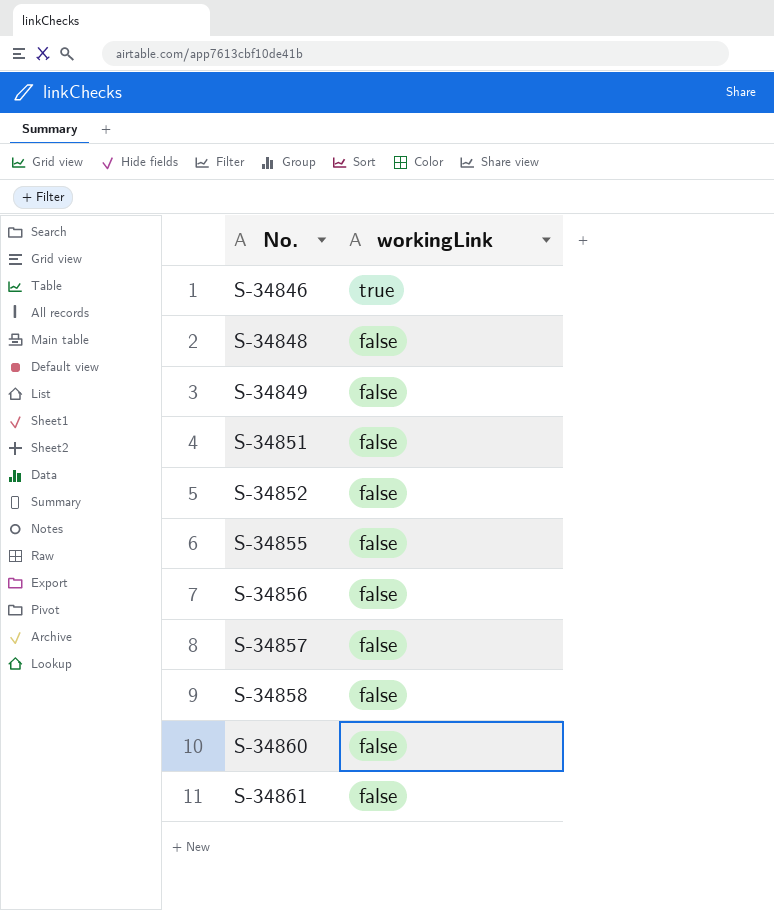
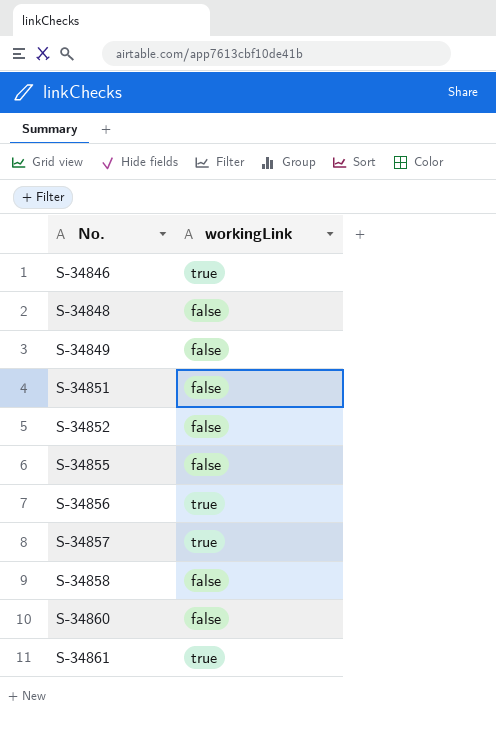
S-34856 | workingLink: false -> true
S-34857 | workingLink: false -> true
S-34861 | workingLink: false -> true

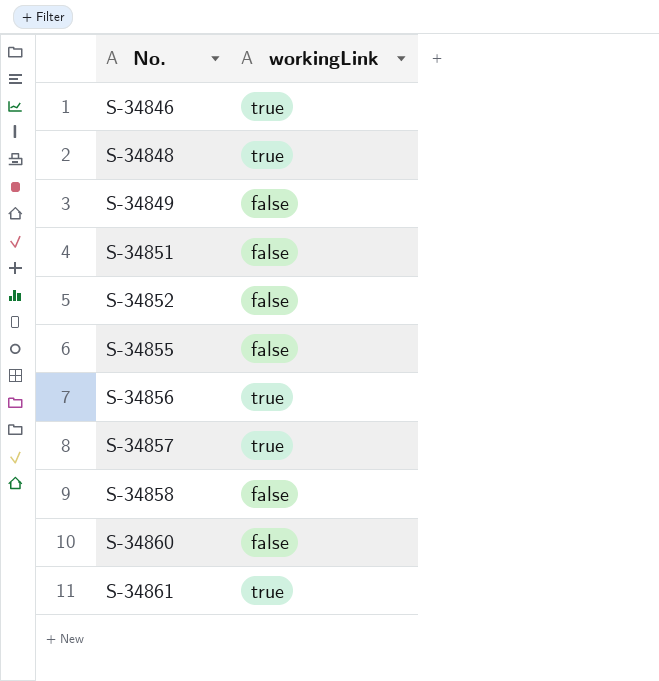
S-34848 | workingLink: false -> true

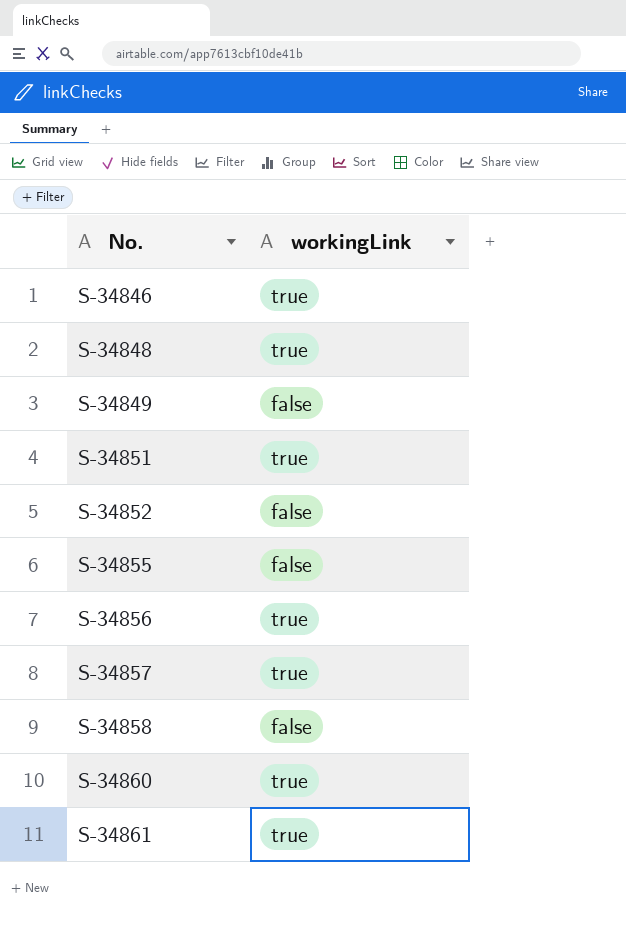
S-34851 | workingLink: false -> true
S-34860 | workingLink: false -> true

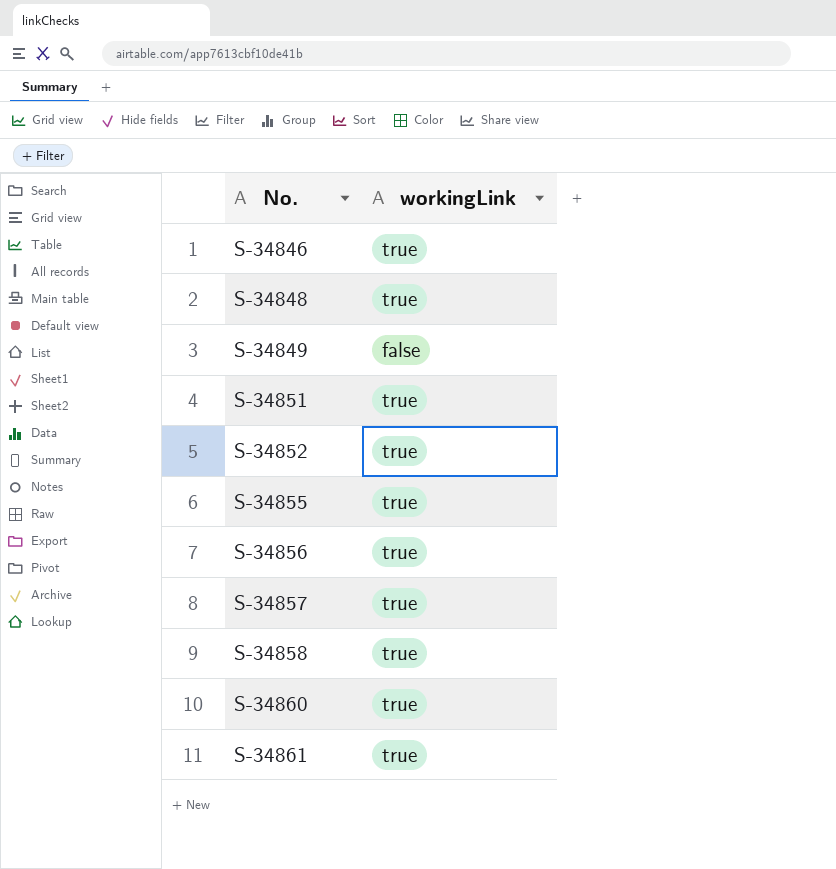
S-34852 | workingLink: false -> true
S-34855 | workingLink: false -> true
S-34858 | workingLink: false -> true

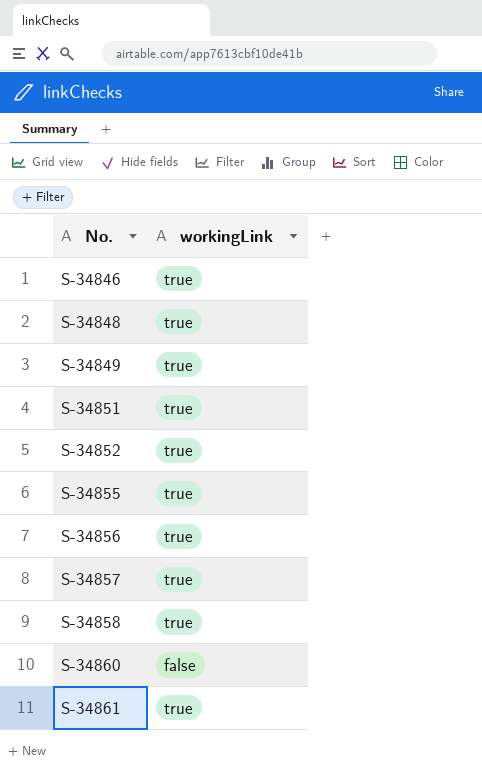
S-34849 | workingLink: false -> true
S-34860 | workingLink: true -> false

